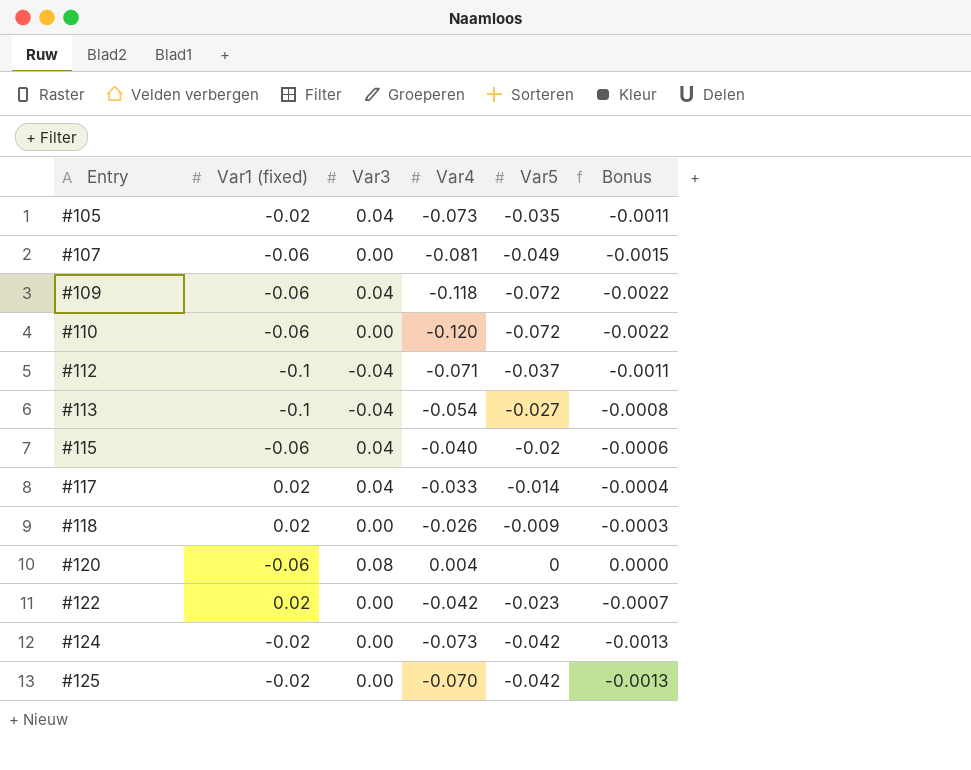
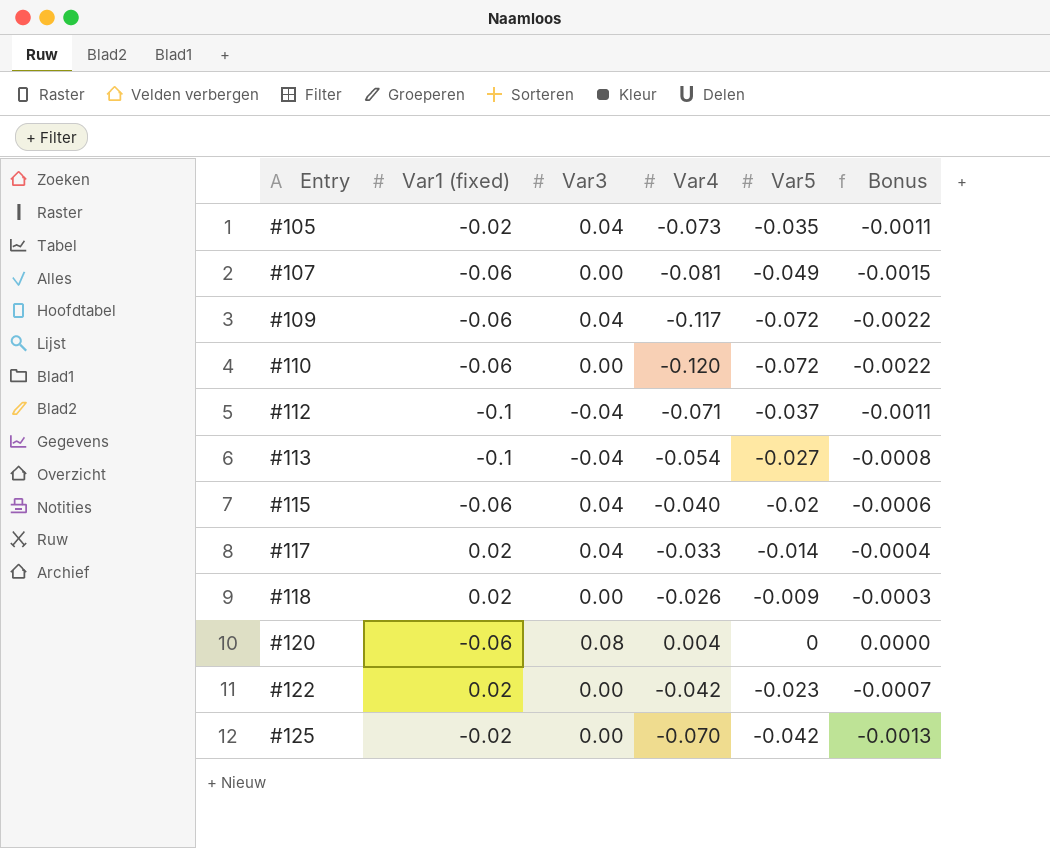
row #124: -0.02 | 0.00 | -0.073 | -0.042 | -0.0013 -> none
#109 | Var4: -0.118 -> -0.117

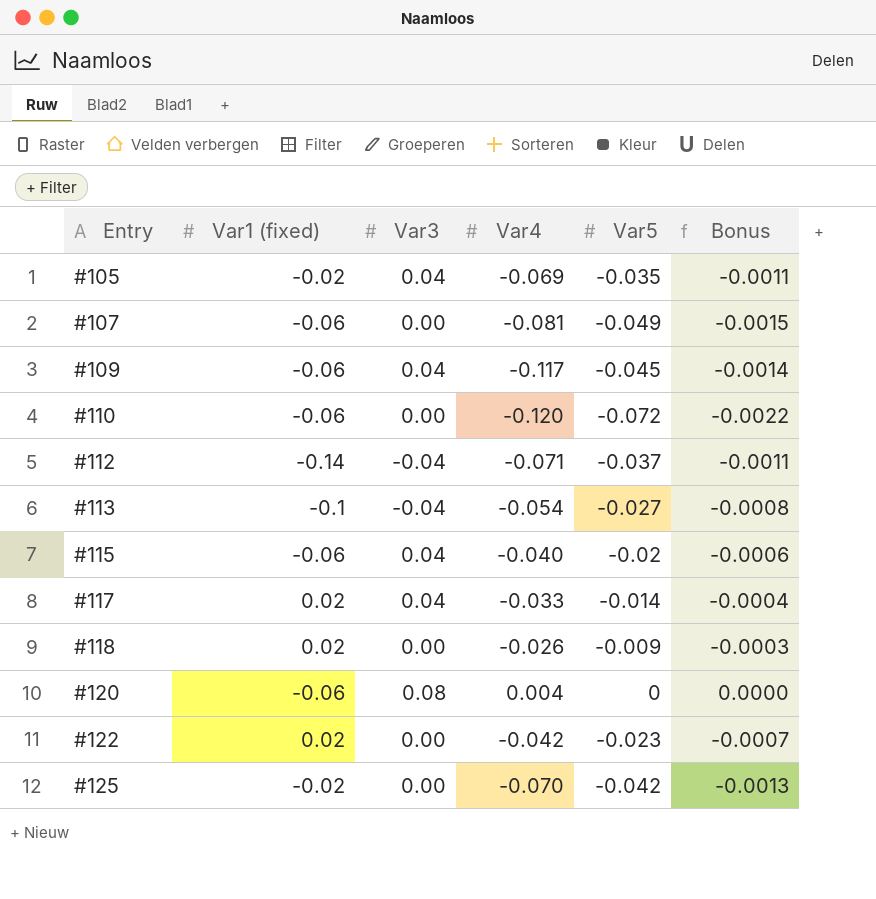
#105 | Var4: -0.073 -> -0.069
#109 | Var5: -0.072 -> -0.045
#109 | Bonus: -0.0022 -> -0.0014
#112 | Var1 (fixed): -0.1 -> -0.14

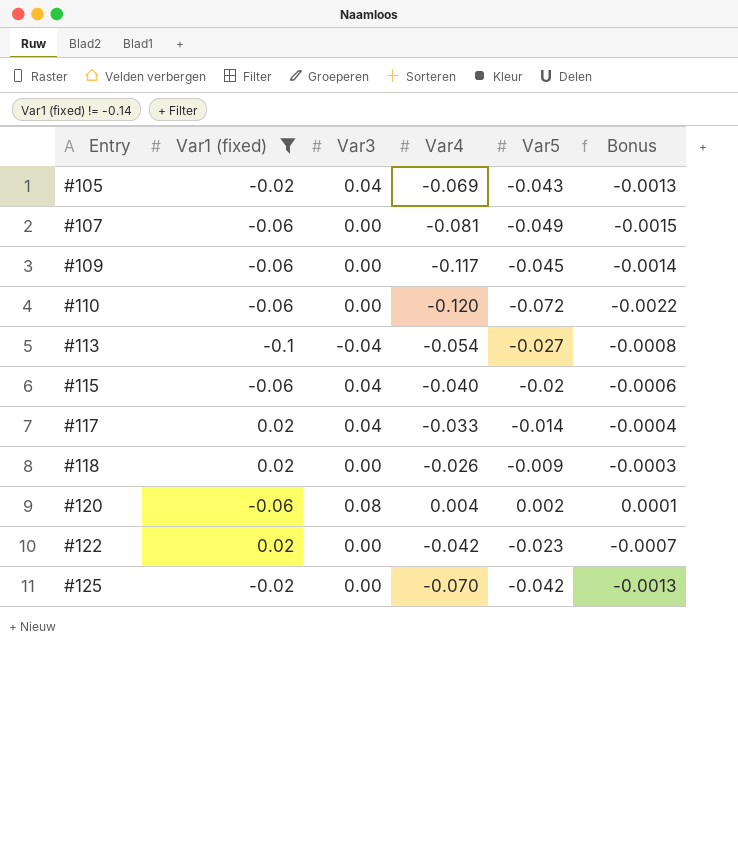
filter: none -> Var1 (fixed) != -0.14
#105 | Var5: -0.035 -> -0.043
#105 | Bonus: -0.0011 -> -0.0013
#109 | Var3: 0.04 -> 0.00
#120 | Var5: 0 -> 0.002
#120 | Bonus: 0.0000 -> 0.0001

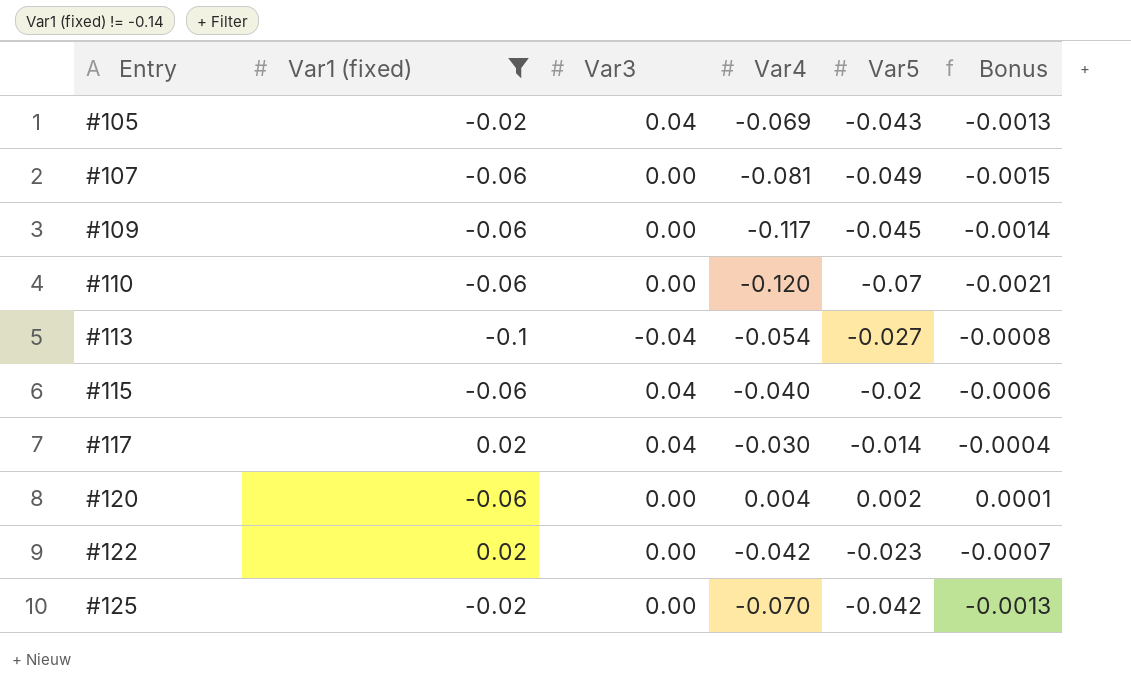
row #118: 0.02 | 0.00 | -0.026 | -0.009 | -0.0003 -> none
#110 | Var5: -0.072 -> -0.07
#110 | Bonus: -0.0022 -> -0.0021
#117 | Var4: -0.033 -> -0.030
#120 | Var3: 0.08 -> 0.00

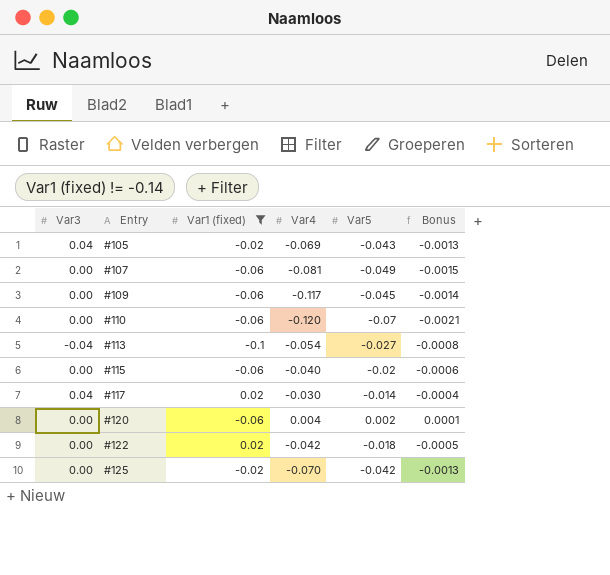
column Var3 | position: 3 -> 1
#115 | Var3: 0.04 -> 0.00
#122 | Var5: -0.023 -> -0.018
#122 | Bonus: -0.0007 -> -0.0005

